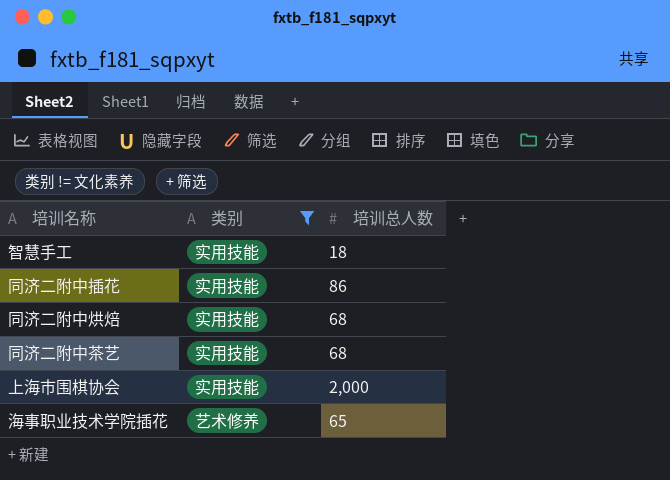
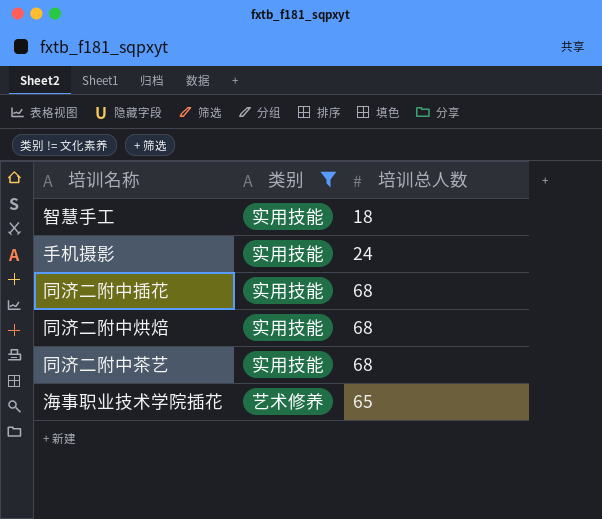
row 上海市围棋协会: 实用技能 | 2,000 -> none
row 手机摄影: none -> 实用技能 | 24
同济二附中插花 | 培训总人数: 86 -> 68

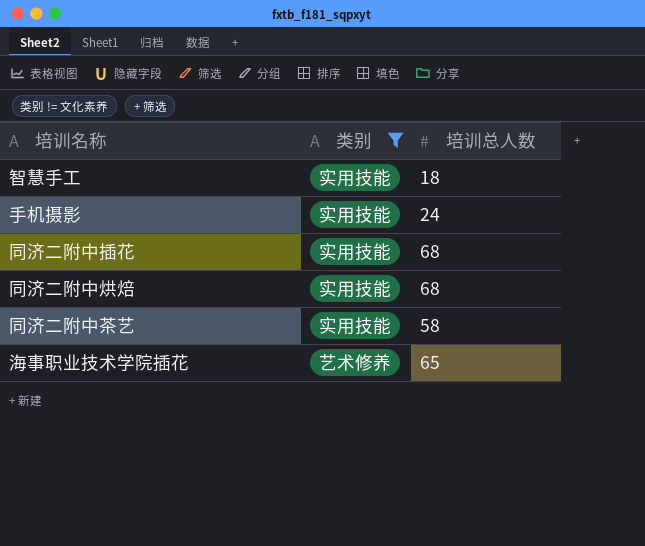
同济二附中茶艺 | 培训总人数: 68 -> 58

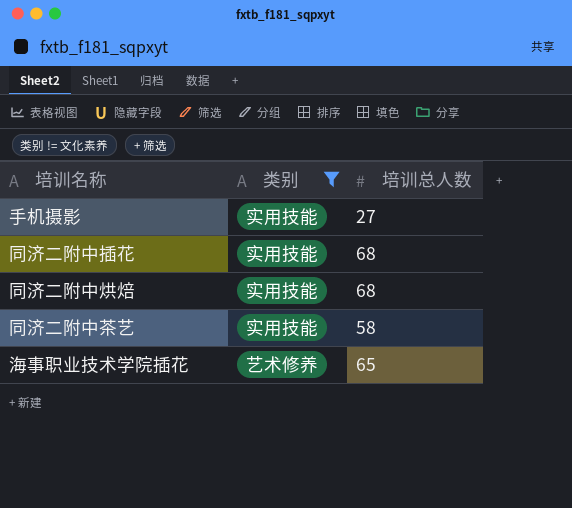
row 智慧手工: 实用技能 | 18 -> none
手机摄影 | 培训总人数: 24 -> 27

